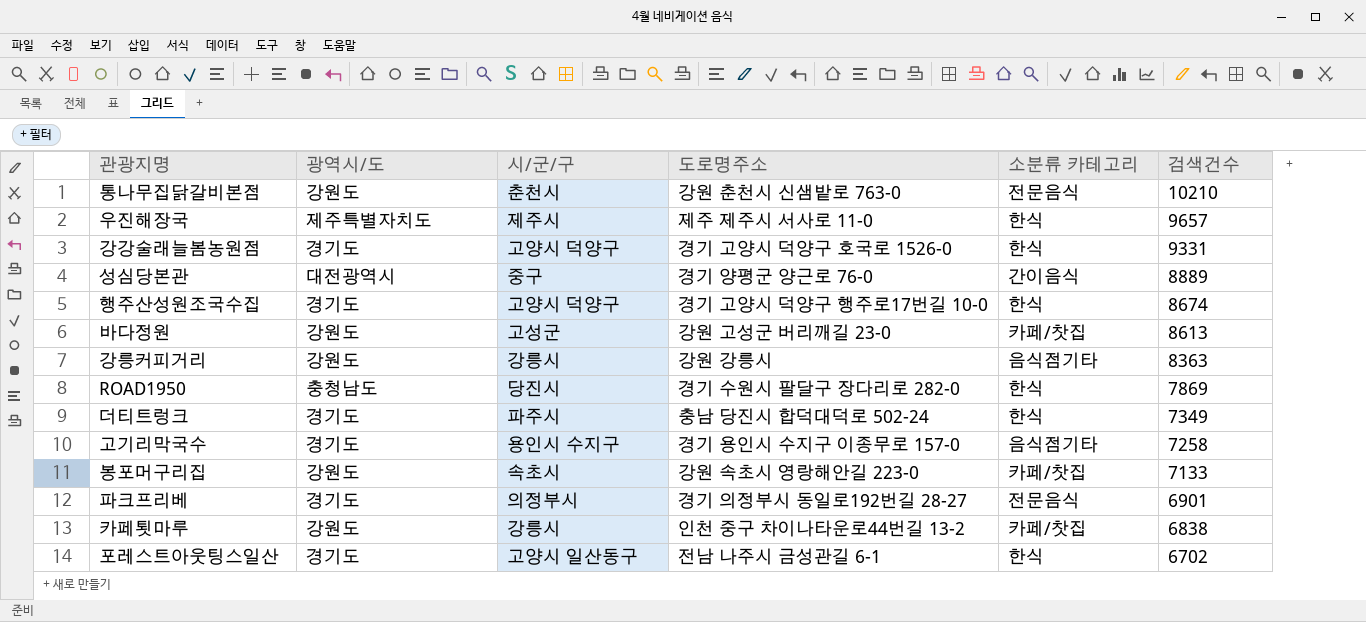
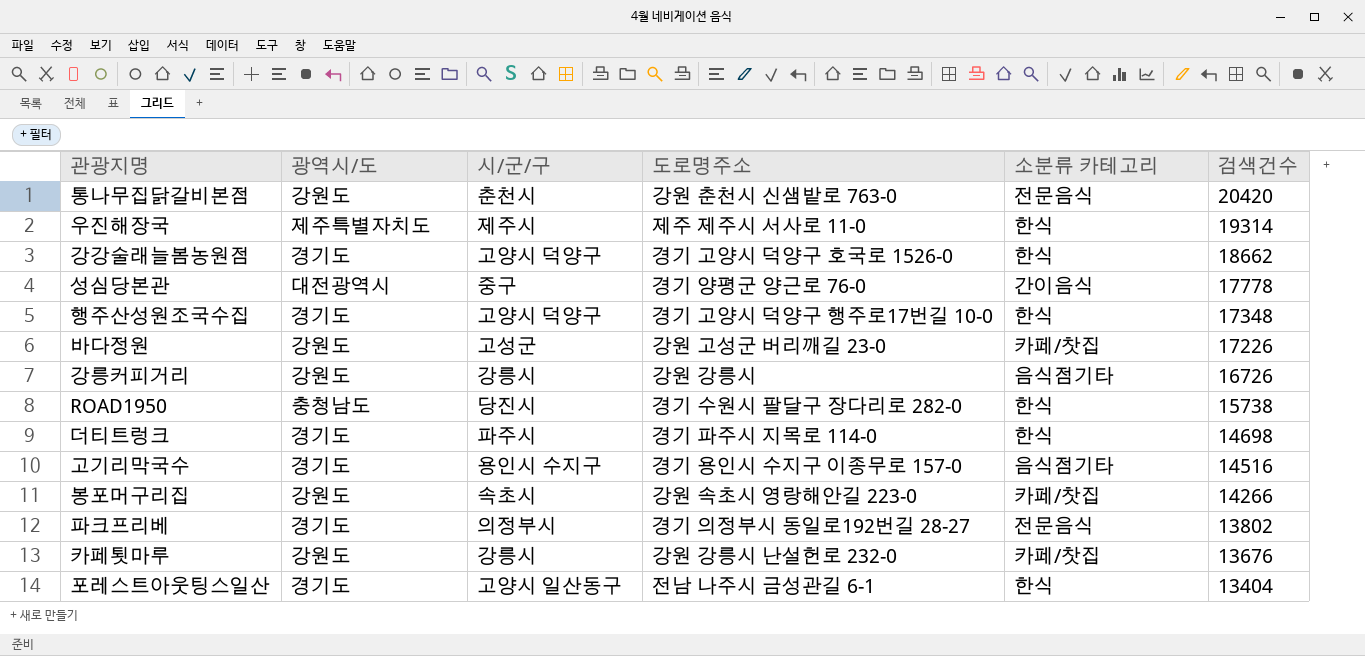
통나무집닭갈비본점 | 검색건수: 10210 -> 20420
우진해장국 | 검색건수: 9657 -> 19314
강강술래늘봄농원점 | 검색건수: 9331 -> 18662
성심당본관 | 검색건수: 8889 -> 17778
행주산성원조국수집 | 검색건수: 8674 -> 17348
바다정원 | 검색건수: 8613 -> 17226
강릉커피거리 | 검색건수: 8363 -> 16726
ROAD1950 | 검색건수: 7869 -> 15738
더티트렁크 | 도로명주소: 충남 당진시 합덕대덕로 502-24 -> 경기 파주시 지목로 114-0
더티트렁크 | 검색건수: 7349 -> 14698
고기리막국수 | 검색건수: 7258 -> 14516
봉포머구리집 | 검색건수: 7133 -> 14266
파크프리베 | 검색건수: 6901 -> 13802
카페툇마루 | 도로명주소: 인천 중구 차이나타운로44번길 13-2 -> 강원 강릉시 난설헌로 232-0
카페툇마루 | 검색건수: 6838 -> 13676
포레스트아웃팅스일산 | 검색건수: 6702 -> 13404

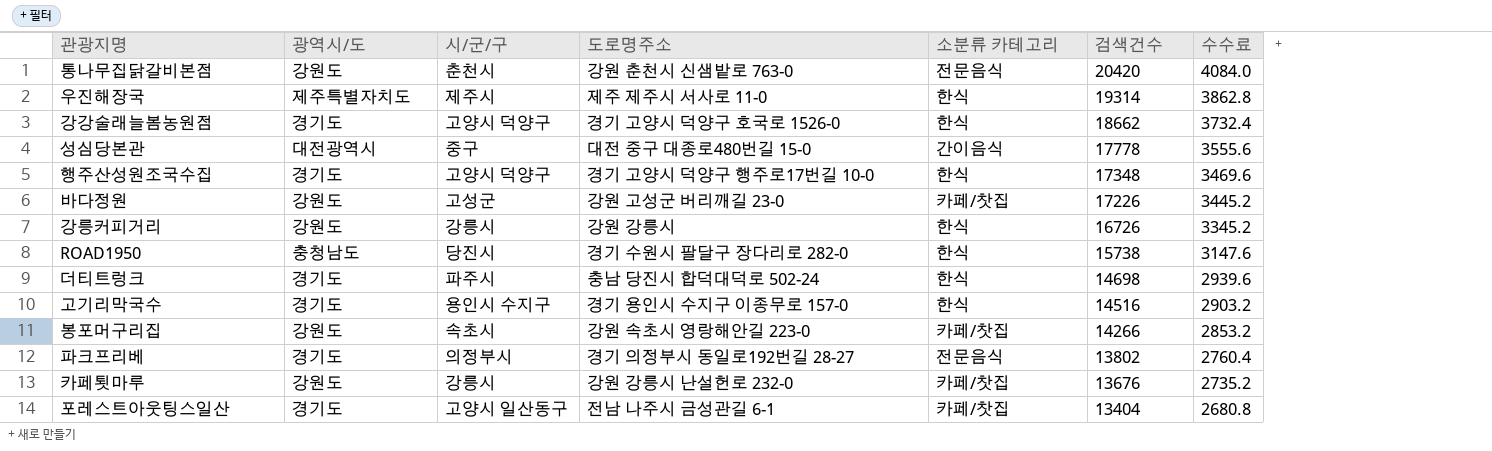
column 수수료 | formula: none -> [검색건수] * 0.2
성심당본관 | 도로명주소: 경기 양평군 양근로 76-0 -> 대전 중구 대종로480번길 15-0
강릉커피거리 | 소분류 카테고리: 음식점기타 -> 한식
더티트렁크 | 도로명주소: 경기 파주시 지목로 114-0 -> 충남 당진시 합덕대덕로 502-24
고기리막국수 | 소분류 카테고리: 음식점기타 -> 한식
포레스트아웃팅스일산 | 소분류 카테고리: 한식 -> 카페/찻집

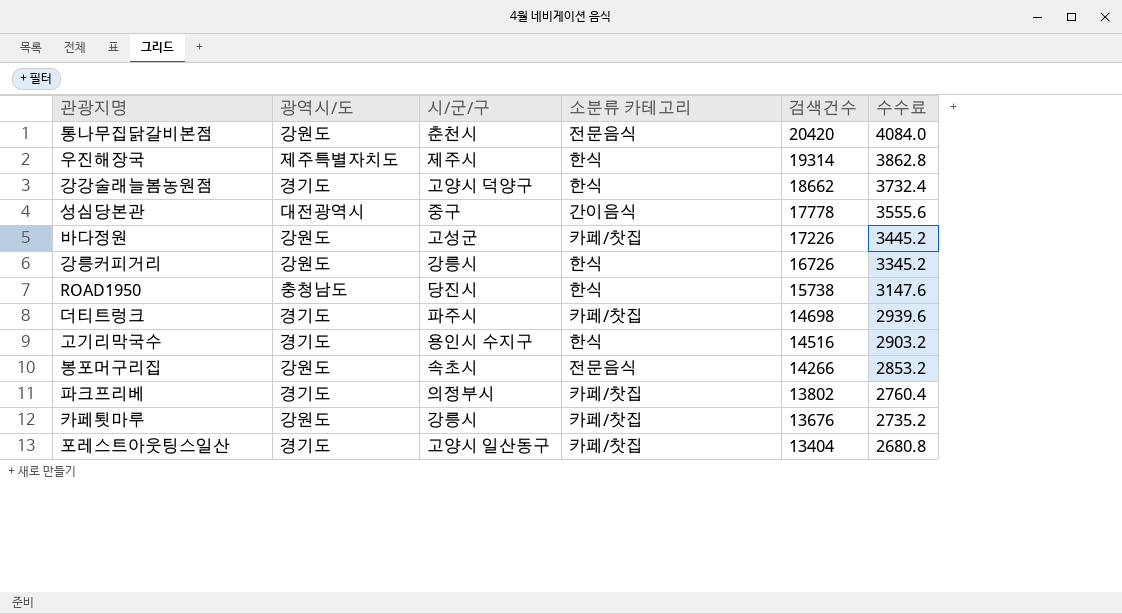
column 도로명주소 | position: 4 -> none
row 행주산성원조국수집: 경기도 | 고양시 덕양구 | 경기 고양시 덕양구 행주로17번길 10-0 | 한식 | 17348 | 3469.6 -> none
더티트렁크 | 소분류 카테고리: 한식 -> 카페/찻집
봉포머구리집 | 소분류 카테고리: 카페/찻집 -> 전문음식
파크프리베 | 소분류 카테고리: 전문음식 -> 카페/찻집

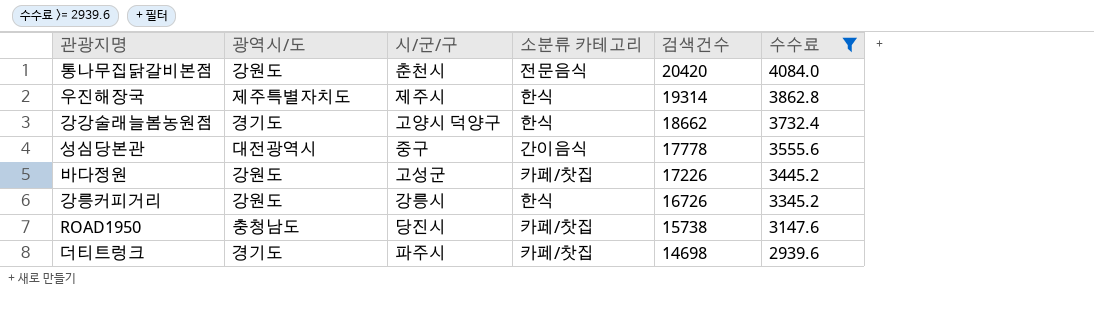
filter: none -> 수수료 >= 2939.6
ROAD1950 | 소분류 카테고리: 한식 -> 카페/찻집

